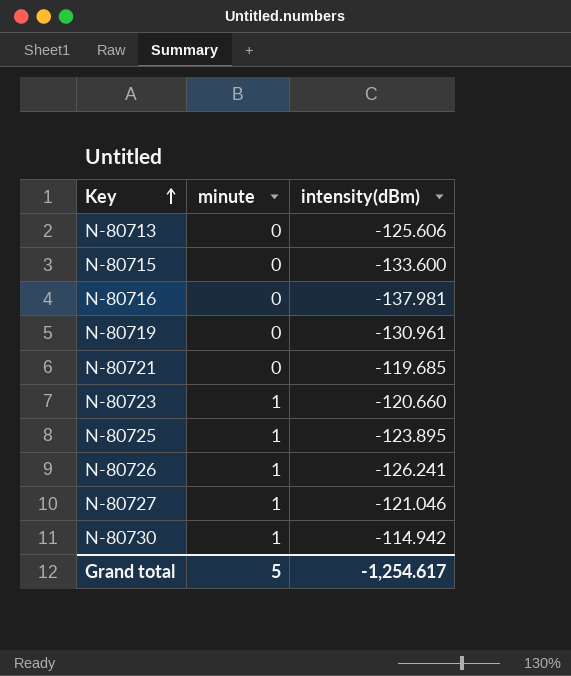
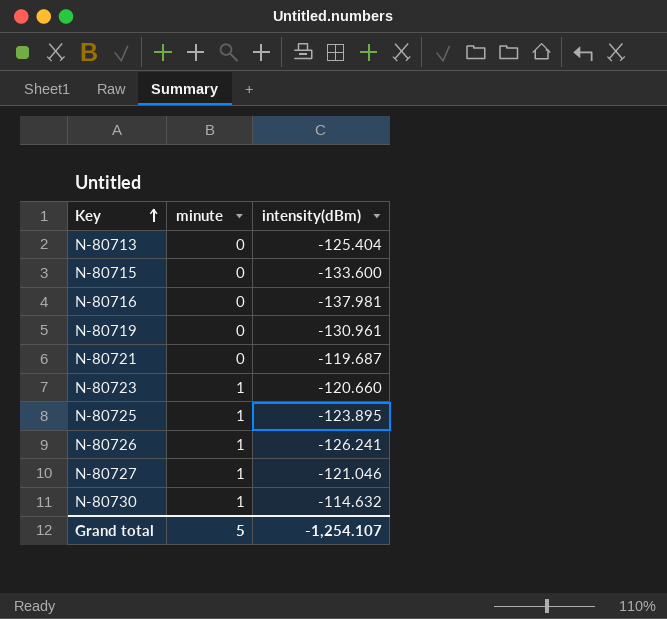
N-80713 | intensity(dBm): -125.606 -> -125.404
N-80721 | intensity(dBm): -119.685 -> -119.687
N-80730 | intensity(dBm): -114.942 -> -114.632
Grand total | intensity(dBm): -1,254.617 -> -1,254.107

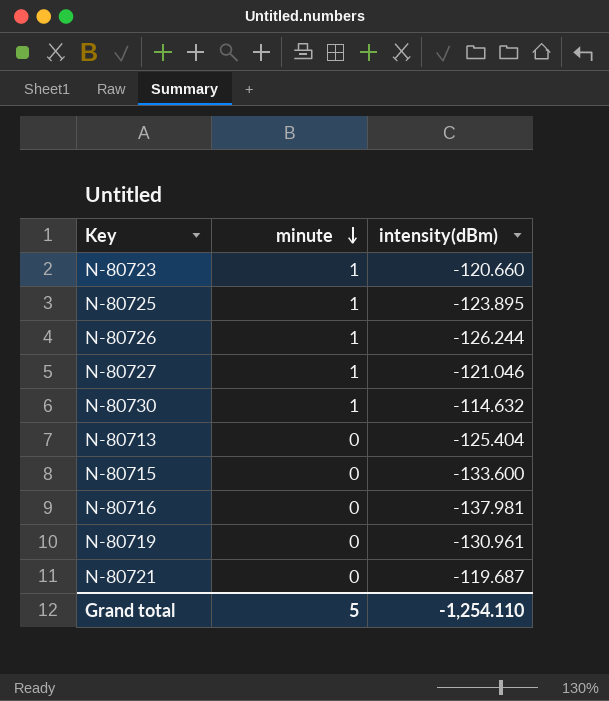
row order: Key ascending -> minute descending
N-80726 | intensity(dBm): -126.241 -> -126.244
Grand total | intensity(dBm): -1,254.107 -> -1,254.110

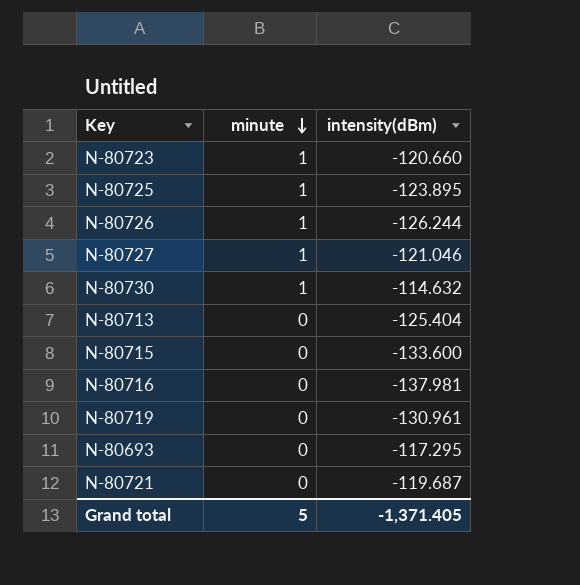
row N-80693: none -> 0 | -117.295
Grand total | intensity(dBm): -1,254.110 -> -1,371.405

